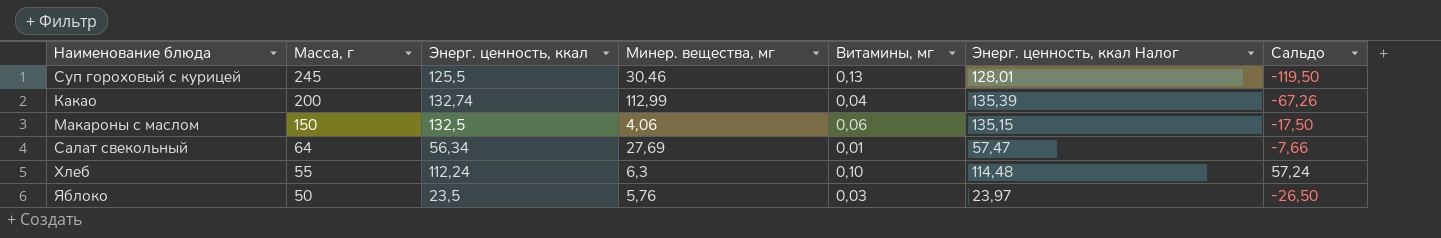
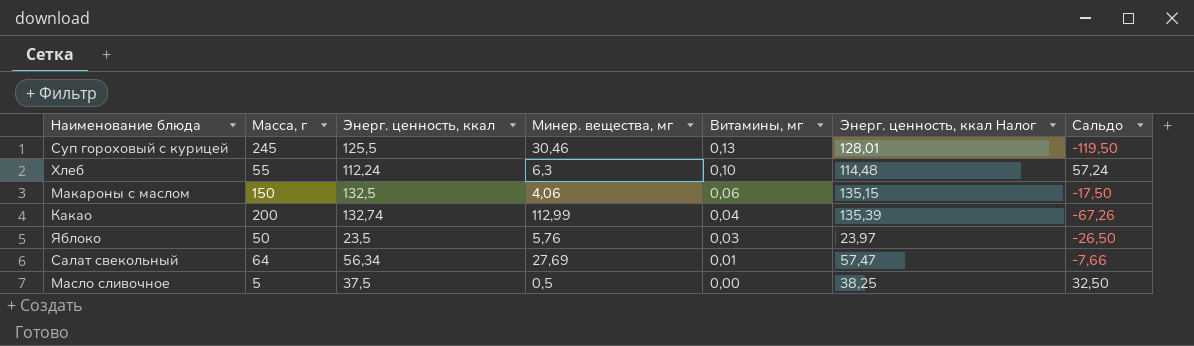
row order: Масса, г descending -> Витамины, мг descending
row Масло сливочное: none -> 5 | 37,5 | 0,5 | 0,00 | 38,25 | 32,50

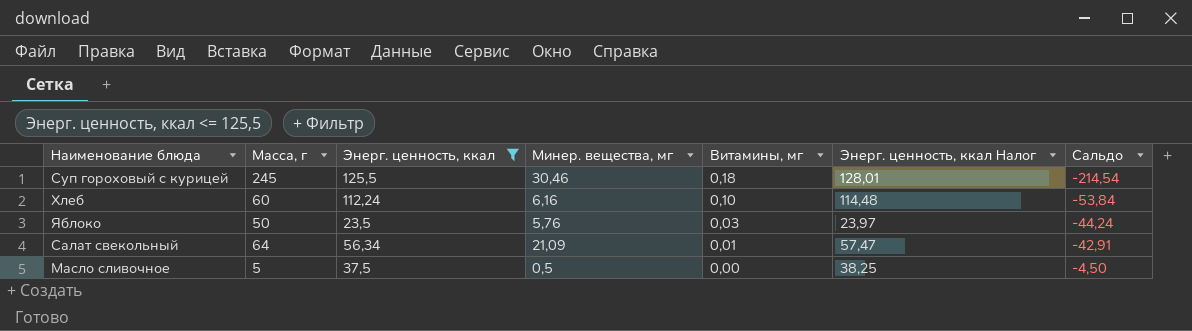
filter: none -> Энерг. ценность, ккал <= 125,5
column Сальдо | formula: [Энерг. ценность, ккал] - [Масса, г] -> [Минер. вещества, мг] - [Масса, г]
Суп гороховый с курицей | Витамины, мг: 0,13 -> 0,18
Хлеб | Масса, г: 55 -> 60
Хлеб | Минер. вещества, мг: 6,3 -> 6,16
Салат свекольный | Минер. вещества, мг: 27,69 -> 21,09

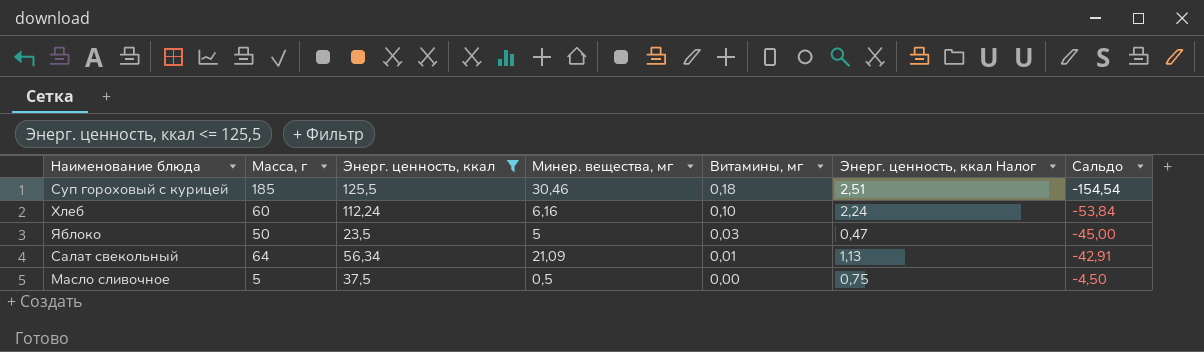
column Энерг. ценность, ккал Налог | formula: [Энерг. ценность, ккал] * 1,02 -> [Энерг. ценность, ккал] * 0,02
Суп гороховый с курицей | Масса, г: 245 -> 185
Суп гороховый с курицей | Сальдо: -214,54 -> -154,54
Яблоко | Минер. вещества, мг: 5,76 -> 5
Яблоко | Сальдо: -44,24 -> -45,00

